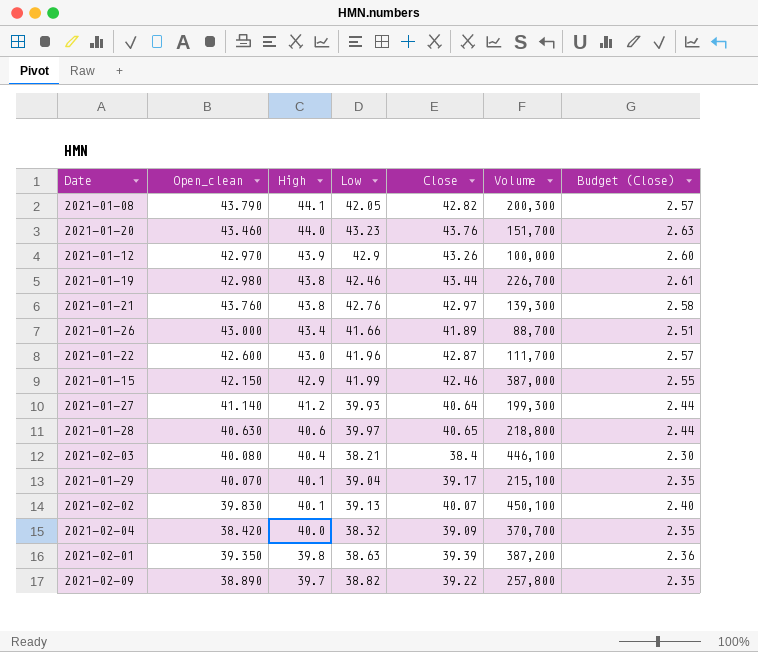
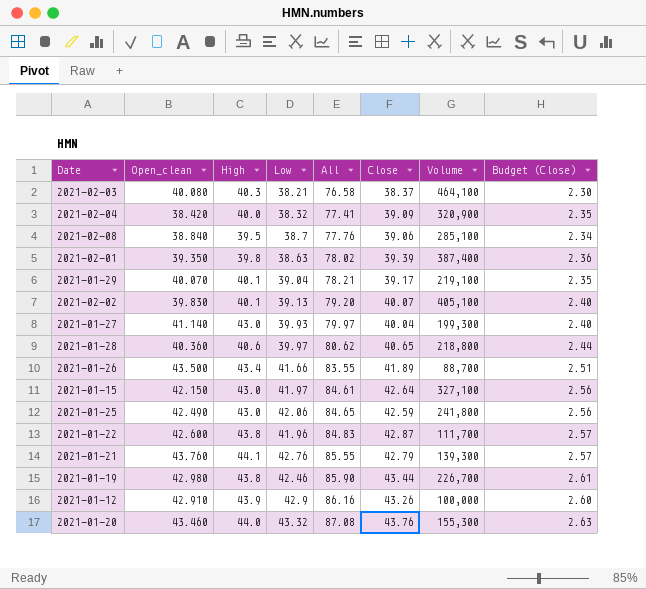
row order: High descending -> All ascending
column All | formula: none -> [Low] + [Close]
row 2021-01-08: 43.790 | 44.1 | 42.05 | 42.82 | 200,300 | 2.57 -> none
row 2021-02-09: 38.890 | 39.7 | 38.82 | 39.22 | 257,800 | 2.35 -> none
2021-02-03 | High: 40.4 -> 40.3
2021-02-03 | Close: 38.4 -> 38.37
2021-02-03 | Volume: 446,100 -> 464,100
2021-02-04 | Volume: 370,700 -> 320,900
row 2021-02-08: none -> 38.840 | 39.5 | 38.7 | 77.76 | 39.06 | 285,100 | 2.34
2021-02-01 | Volume: 387,200 -> 387,400
2021-01-29 | Volume: 215,100 -> 219,100
2021-02-02 | Volume: 450,100 -> 405,100
2021-01-27 | High: 41.2 -> 43.0
2021-01-27 | Close: 40.64 -> 40.04
2021-01-27 | Budget (Close): 2.44 -> 2.40
2021-01-28 | Open_clean: 40.630 -> 40.360
2021-01-26 | Open_clean: 43.000 -> 43.500
2021-01-15 | High: 42.9 -> 43.0
2021-01-15 | Low: 41.99 -> 41.97
2021-01-15 | Close: 42.46 -> 42.64
2021-01-15 | Volume: 387,000 -> 327,100
2021-01-15 | Budget (Close): 2.55 -> 2.56
row 2021-01-25: none -> 42.490 | 43.0 | 42.06 | 84.65 | 42.59 | 241,800 | 2.56
2021-01-22 | High: 43.0 -> 43.8
2021-01-21 | High: 43.8 -> 44.1
2021-01-21 | Close: 42.97 -> 42.79
2021-01-21 | Budget (Close): 2.58 -> 2.57
2021-01-12 | Open_clean: 42.970 -> 42.910
2021-01-20 | Low: 43.23 -> 43.32
2021-01-20 | Volume: 151,700 -> 155,300

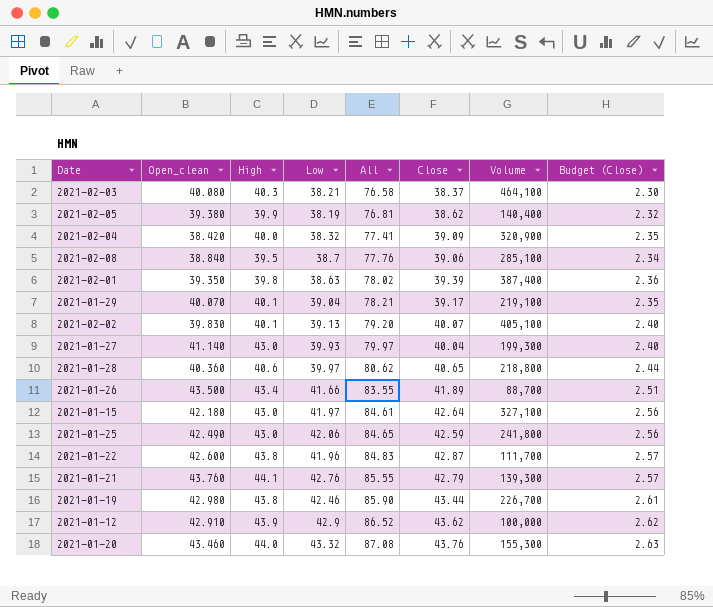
row 2021-02-05: none -> 39.380 | 39.9 | 38.19 | 76.81 | 38.62 | 140,400 | 2.32
2021-01-15 | Open_clean: 42.150 -> 42.180
2021-01-12 | All: 86.16 -> 86.52
2021-01-12 | Close: 43.26 -> 43.62
2021-01-12 | Budget (Close): 2.60 -> 2.62

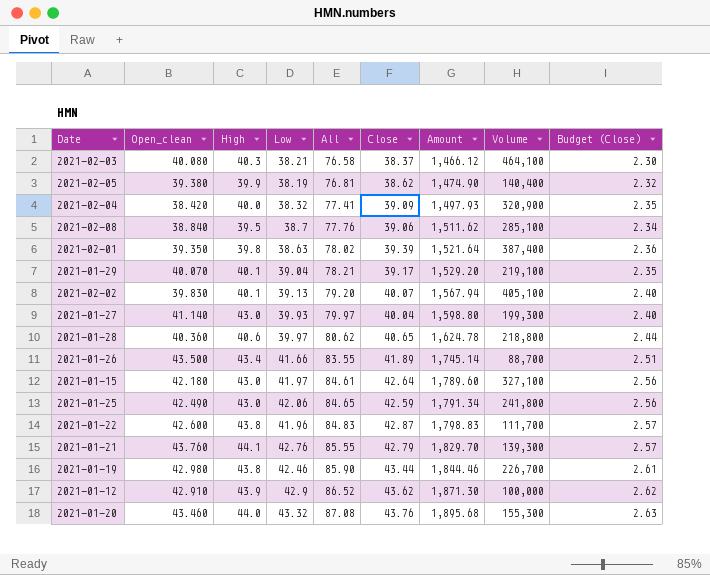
column Amount | formula: none -> [Low] * [Close]

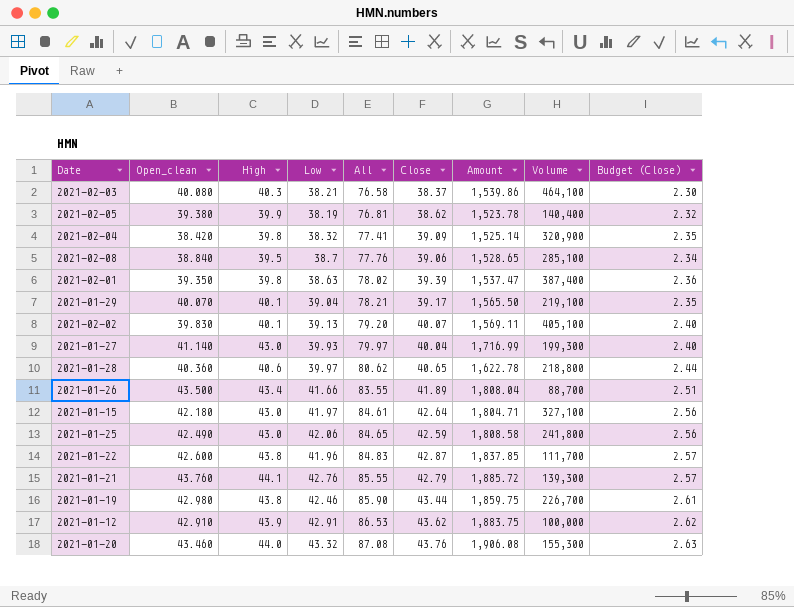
column Amount | formula: [Low] * [Close] -> [High] * [Low]
2021-02-04 | High: 40.0 -> 39.8
2021-01-12 | Low: 42.9 -> 42.91
2021-01-12 | All: 86.52 -> 86.53

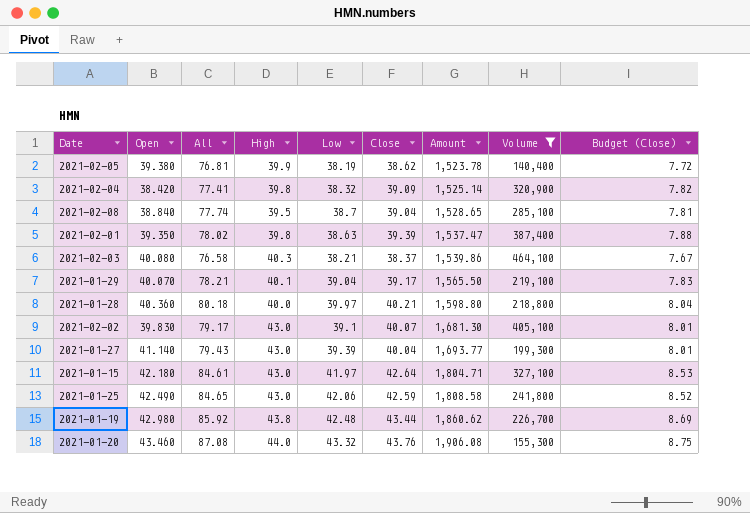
filter: none -> Volume >= 140,400
row order: All ascending -> Amount ascending
column name: Open_clean -> Open
column All | position: 5 -> 3
column Budget (Close) | formula: [Close] * 0.06 -> [Close] * 0.2
2021-02-08 | All: 77.76 -> 77.74
2021-02-08 | Close: 39.06 -> 39.04
2021-01-28 | All: 80.62 -> 80.18
2021-01-28 | High: 40.6 -> 40.0
2021-01-28 | Close: 40.65 -> 40.21
2021-01-28 | Amount: 1,622.78 -> 1,598.80
2021-02-02 | All: 79.20 -> 79.17
2021-02-02 | High: 40.1 -> 43.0
2021-02-02 | Low: 39.13 -> 39.1
2021-02-02 | Amount: 1,569.11 -> 1,681.30
2021-01-27 | All: 79.97 -> 79.43
2021-01-27 | Low: 39.93 -> 39.39
2021-01-27 | Amount: 1,716.99 -> 1,693.77
2021-01-19 | All: 85.90 -> 85.92
2021-01-19 | Low: 42.46 -> 42.48
2021-01-19 | Amount: 1,859.75 -> 1,860.62

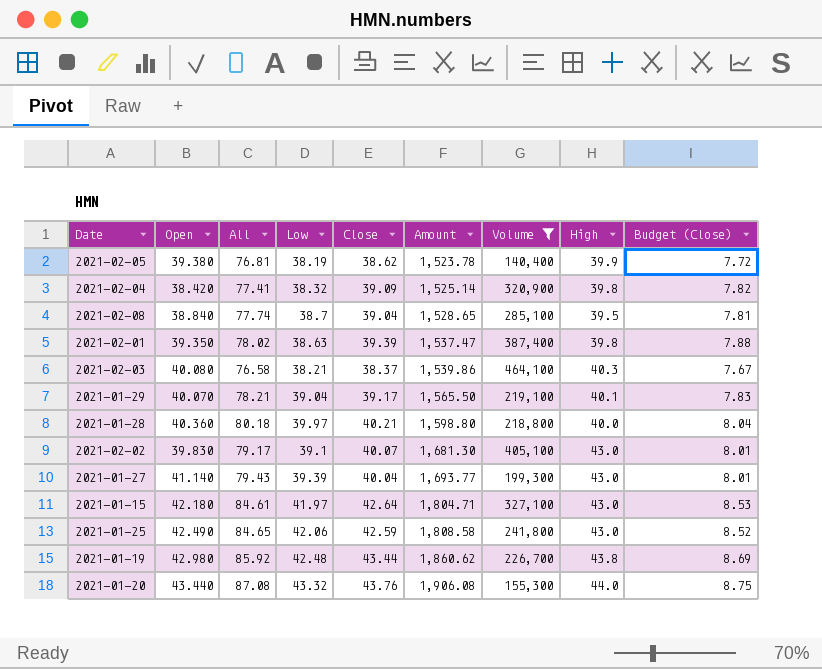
column High | position: 4 -> 8
2021-01-20 | Open: 43.460 -> 43.440

